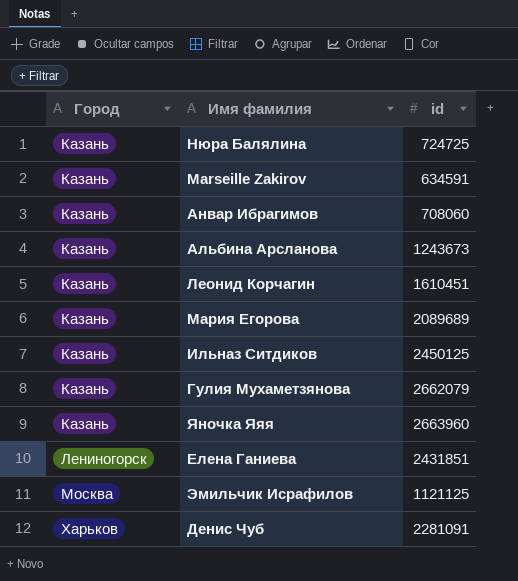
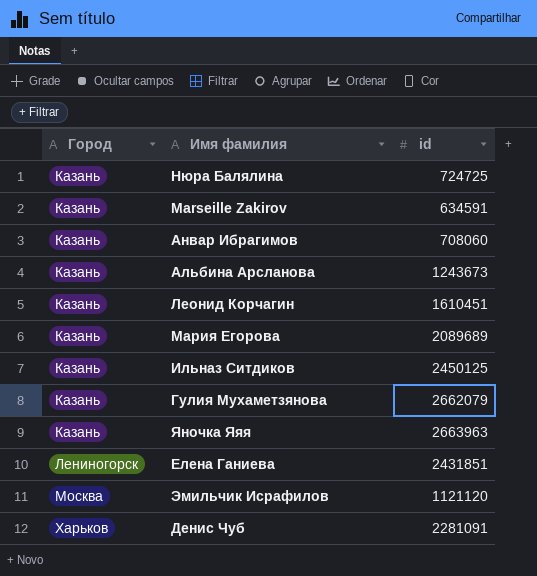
Яночка Яяя | id: 2663960 -> 2663963
Эмильчик Исрафилов | id: 1121125 -> 1121120

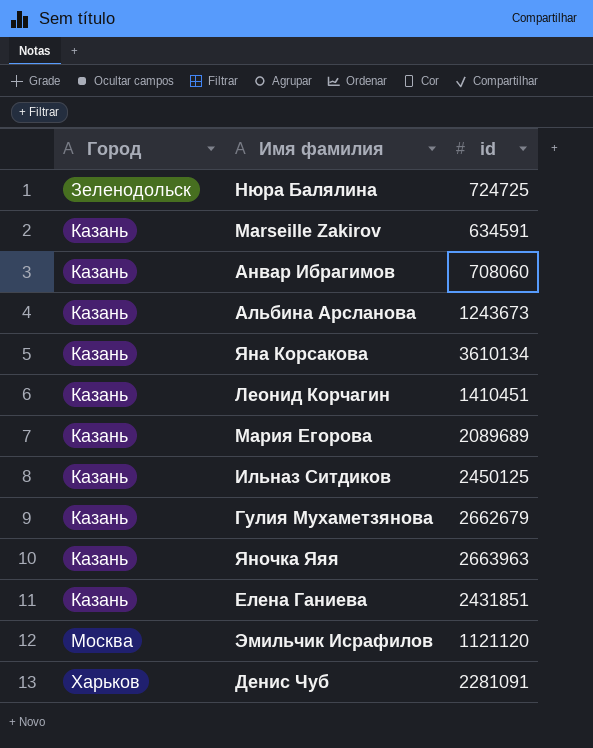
Нюра Балялина | Город: Казань -> Зеленодольск
row Яна Корсакова: none -> Казань | 3610134
Леонид Корчагин | id: 1610451 -> 1410451
Гулия Мухаметзянова | id: 2662079 -> 2662679
Елена Ганиева | Город: Лениногорск -> Казань

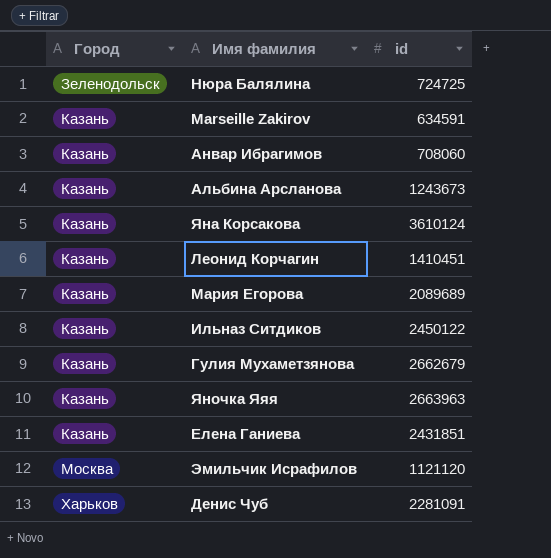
Яна Корсакова | id: 3610134 -> 3610124
Ильназ Ситдиков | id: 2450125 -> 2450122

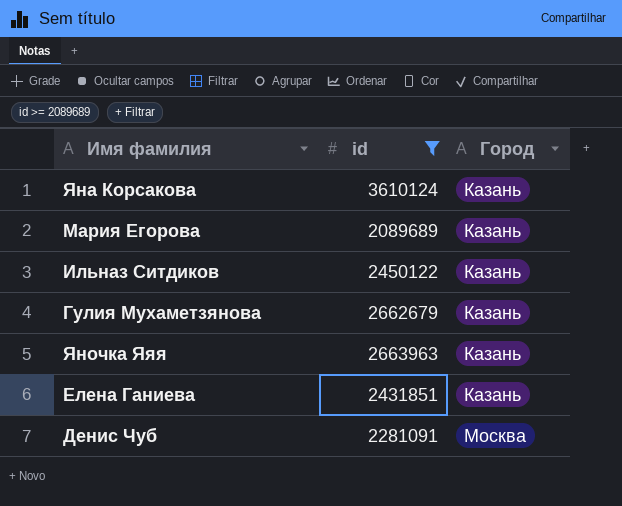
filter: none -> id >= 2089689
column Город | position: 1 -> 3
Денис Чуб | Город: Харьков -> Москва

